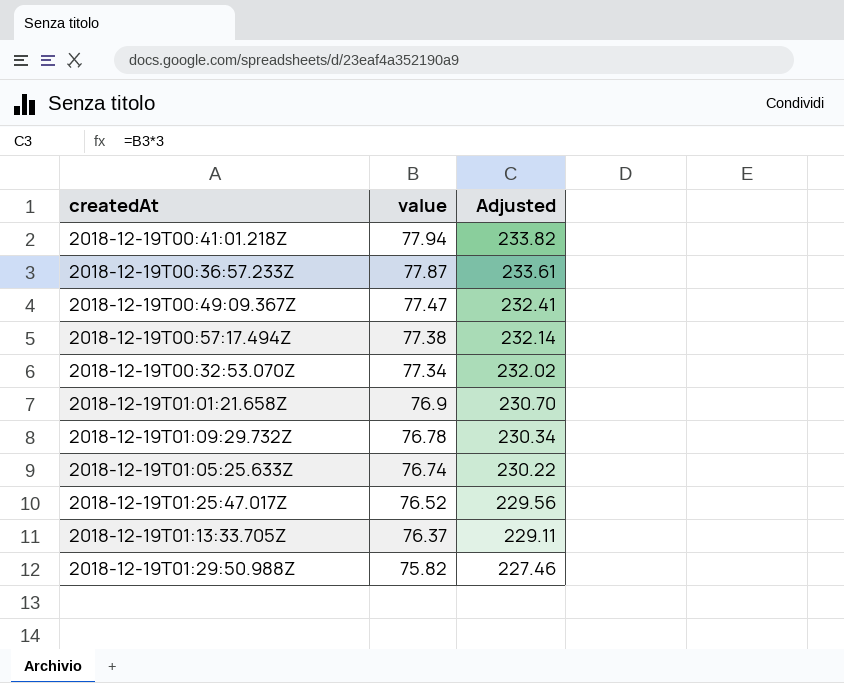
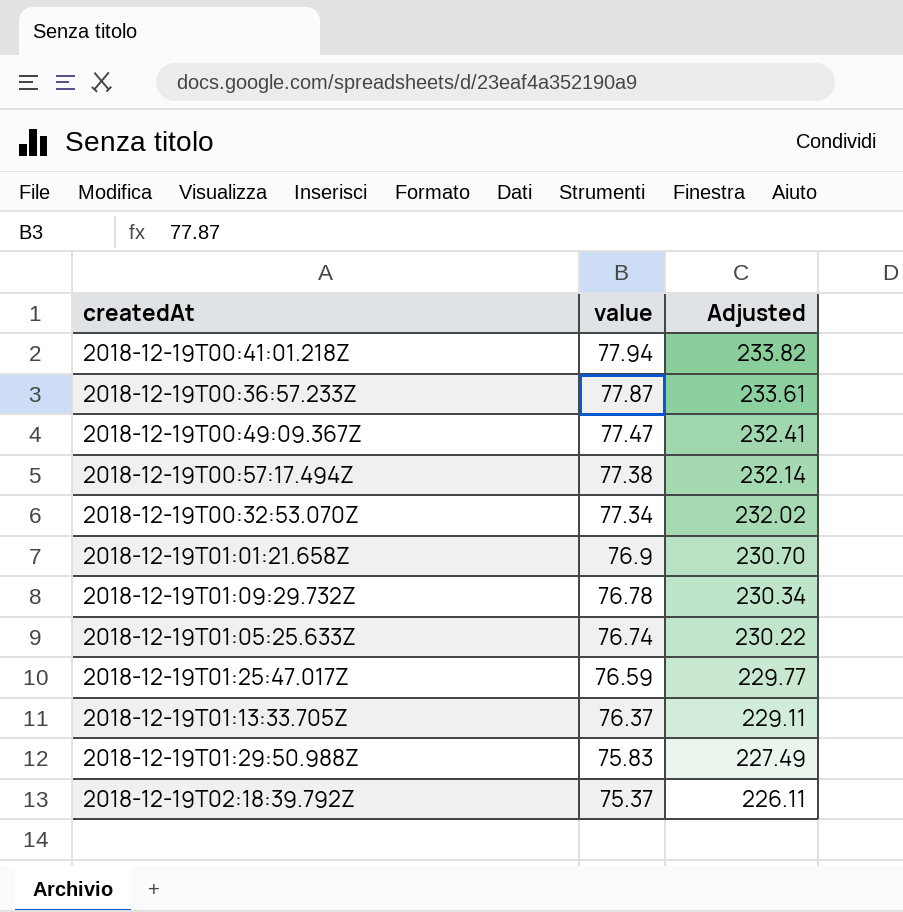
2018-12-19T01:25:47.017Z | value: 76.52 -> 76.59
2018-12-19T01:25:47.017Z | Adjusted: 229.56 -> 229.77
2018-12-19T01:29:50.988Z | value: 75.82 -> 75.83
2018-12-19T01:29:50.988Z | Adjusted: 227.46 -> 227.49
row 2018-12-19T02:18:39.792Z: none -> 75.37 | 226.11

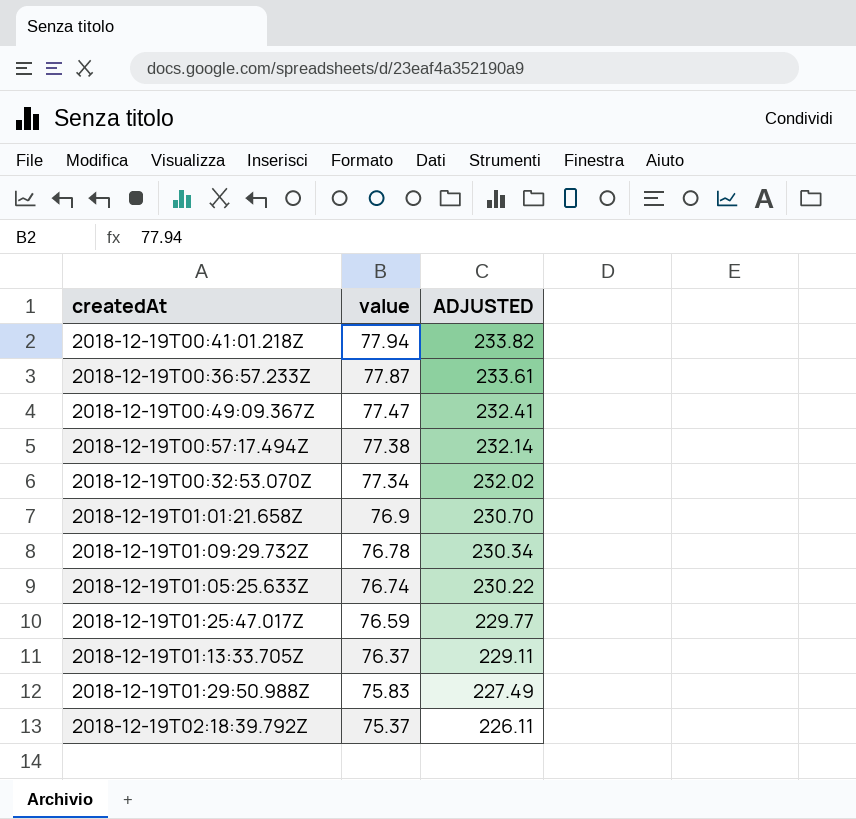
column name: Adjusted -> ADJUSTED

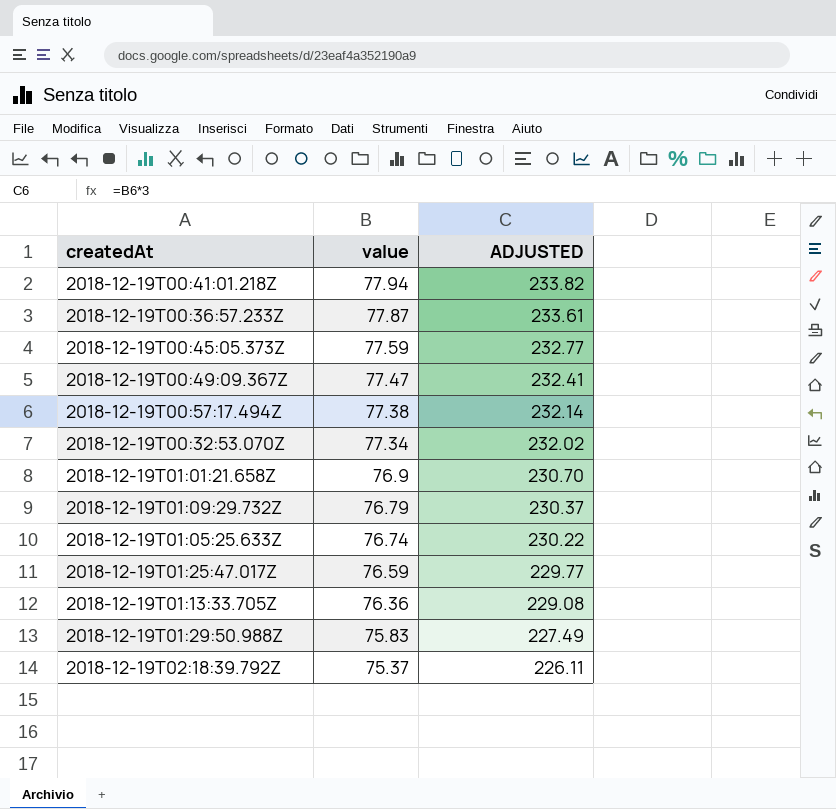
row 2018-12-19T00:45:05.373Z: none -> 77.59 | 232.77
2018-12-19T01:09:29.732Z | value: 76.78 -> 76.79
2018-12-19T01:09:29.732Z | ADJUSTED: 230.34 -> 230.37
2018-12-19T01:13:33.705Z | value: 76.37 -> 76.36
2018-12-19T01:13:33.705Z | ADJUSTED: 229.11 -> 229.08

